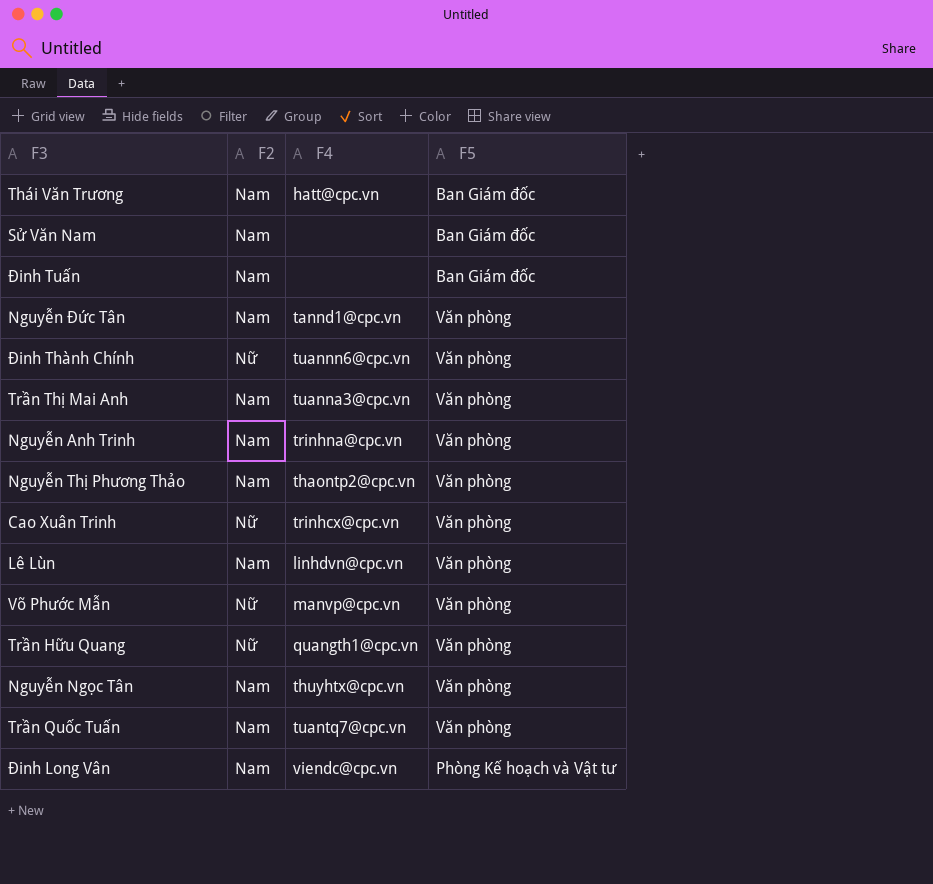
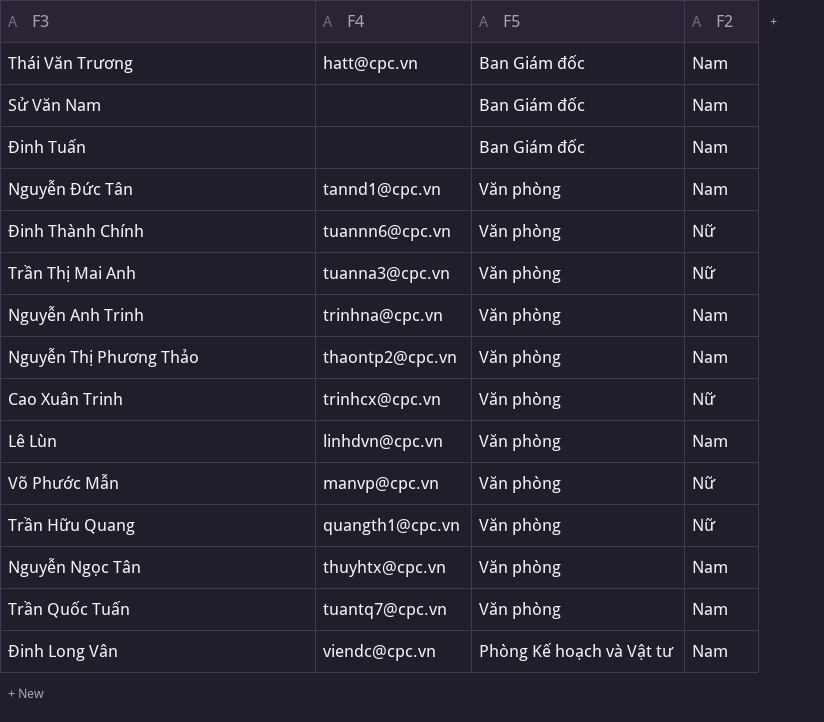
column F2 | position: 2 -> 4
Trần Thị Mai Anh | F2: Nam -> Nữ

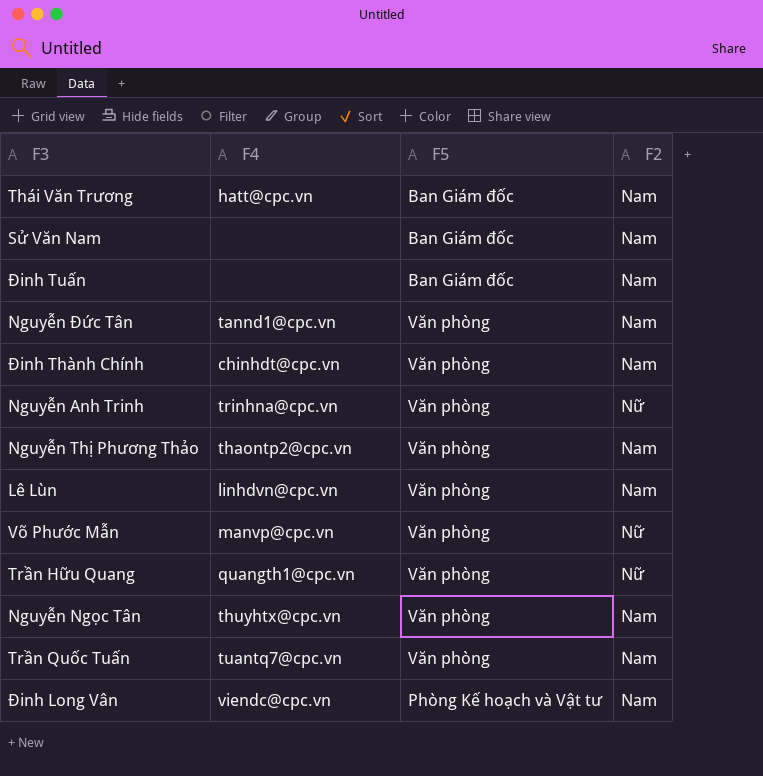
row Trần Thị Mai Anh: tuanna3@cpc.vn | Văn phòng | Nữ -> none
row Cao Xuân Trinh: trinhcx@cpc.vn | Văn phòng | Nữ -> none
Đinh Thành Chính | F4: tuannn6@cpc.vn -> chinhdt@cpc.vn
Đinh Thành Chính | F2: Nữ -> Nam
Nguyễn Anh Trinh | F2: Nam -> Nữ

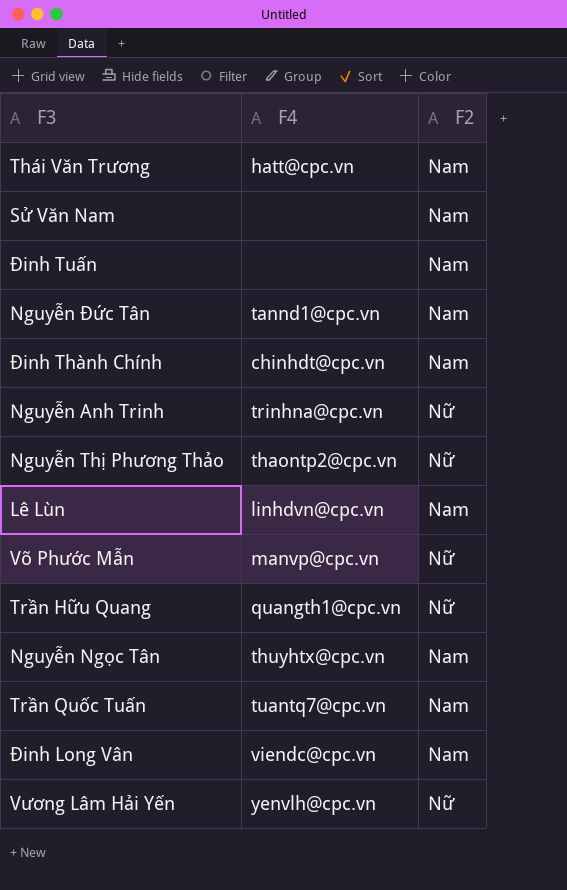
column F5 | position: 3 -> none
Nguyễn Thị Phương Thảo | F2: Nam -> Nữ
row Vương Lâm Hải Yến: none -> yenvlh@cpc.vn | Nữ

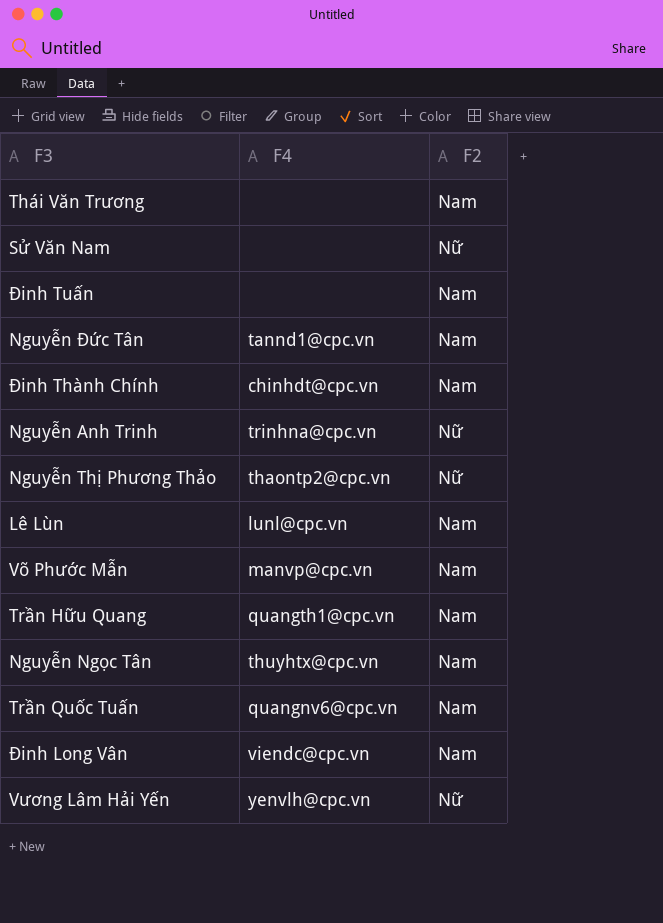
Thái Văn Trương | F4: hatt@cpc.vn -> none
Sử Văn Nam | F2: Nam -> Nữ
Lê Lùn | F4: linhdvn@cpc.vn -> lunl@cpc.vn
Võ Phước Mẫn | F2: Nữ -> Nam
Trần Hữu Quang | F2: Nữ -> Nam
Trần Quốc Tuấn | F4: tuantq7@cpc.vn -> quangnv6@cpc.vn

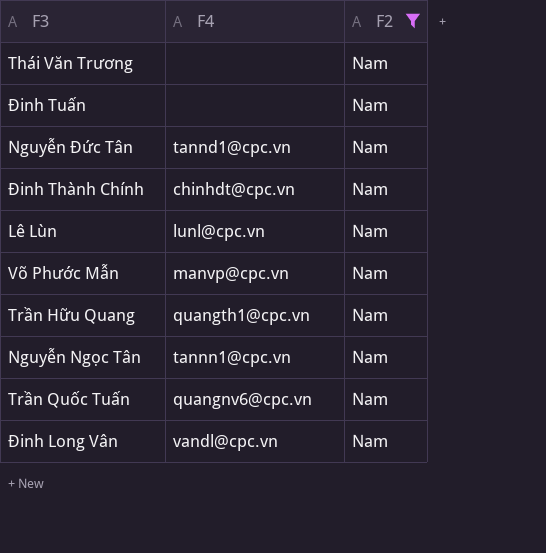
filter: none -> F2 = Nam
Nguyễn Ngọc Tân | F4: thuyhtx@cpc.vn -> tannn1@cpc.vn
Đinh Long Vân | F4: viendc@cpc.vn -> vandl@cpc.vn

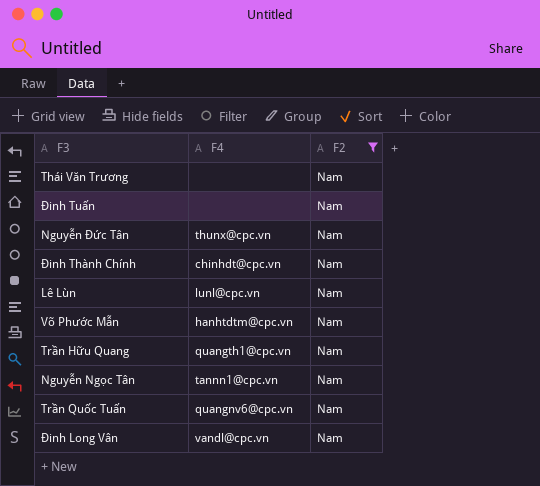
Nguyễn Đức Tân | F4: tannd1@cpc.vn -> thunx@cpc.vn
Võ Phước Mẫn | F4: manvp@cpc.vn -> hanhtdtm@cpc.vn

